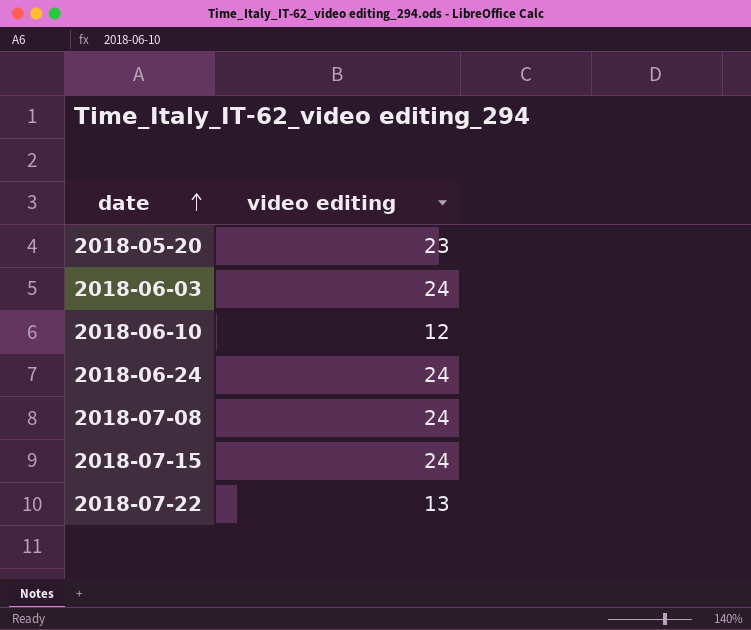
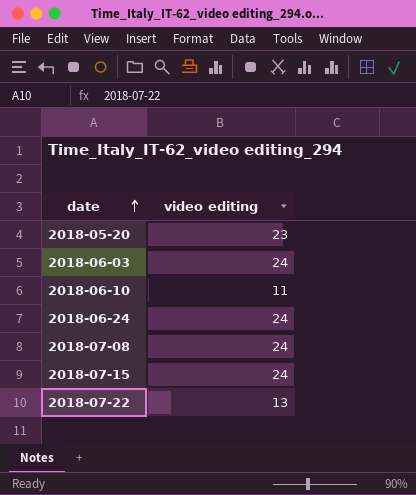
2018-06-10 | video editing: 12 -> 11

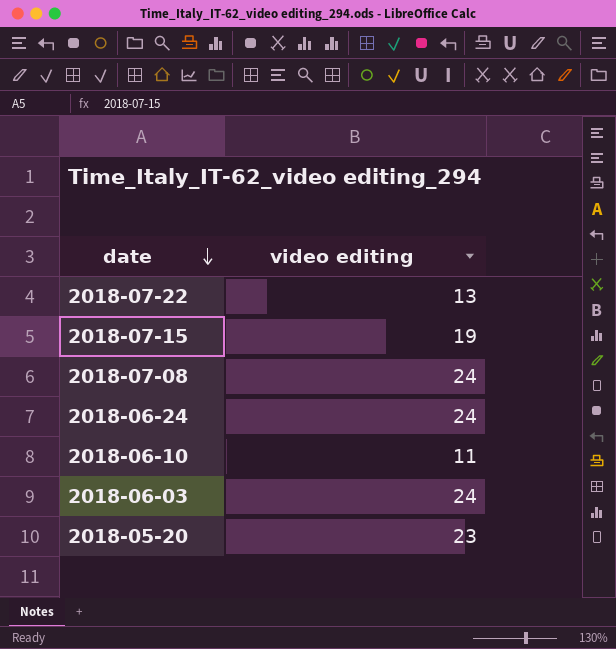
row order: date ascending -> date descending
2018-07-15 | video editing: 24 -> 19

